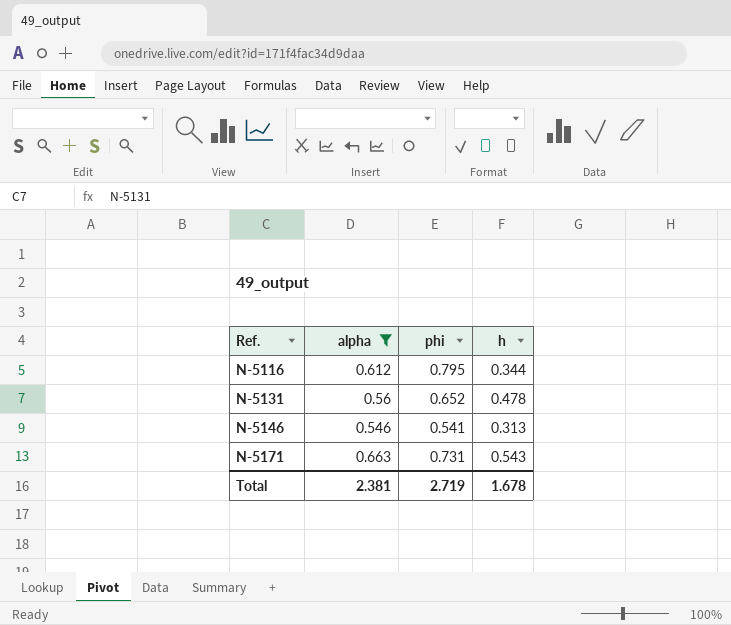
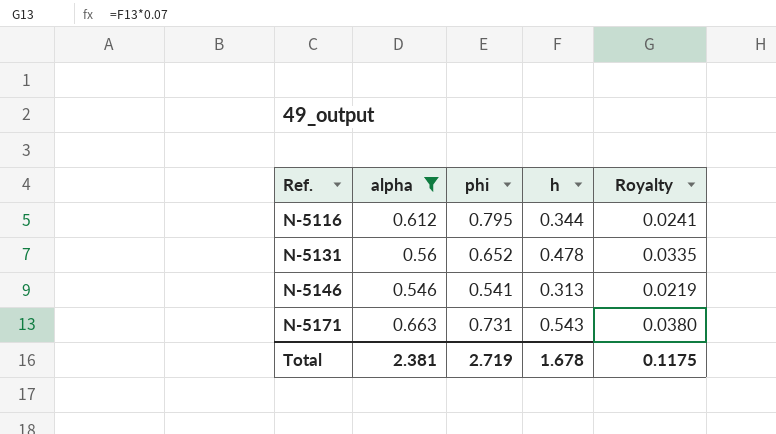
column Royalty | formula: none -> [h] * 0.07

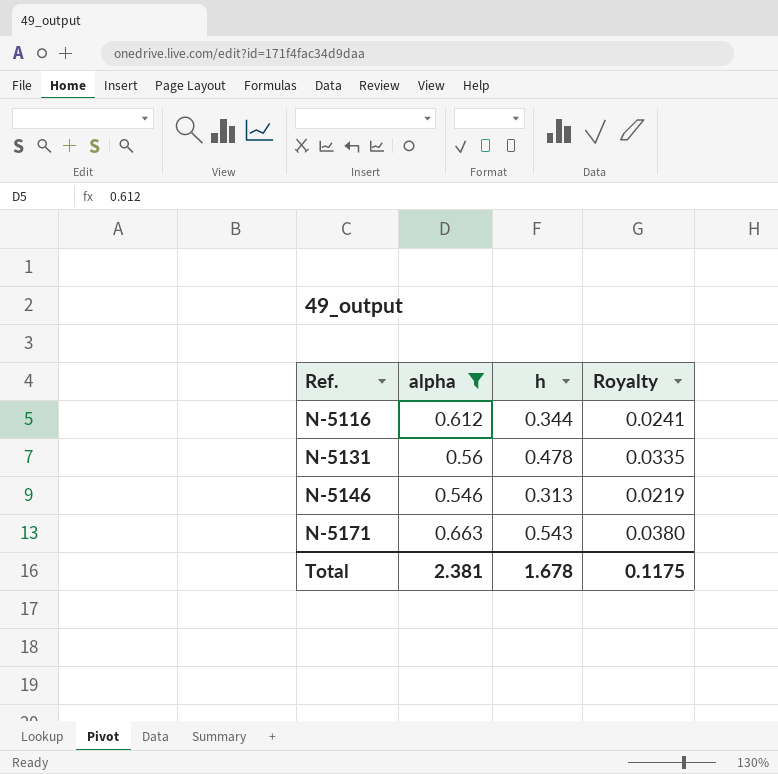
column phi | position: 3 -> none

